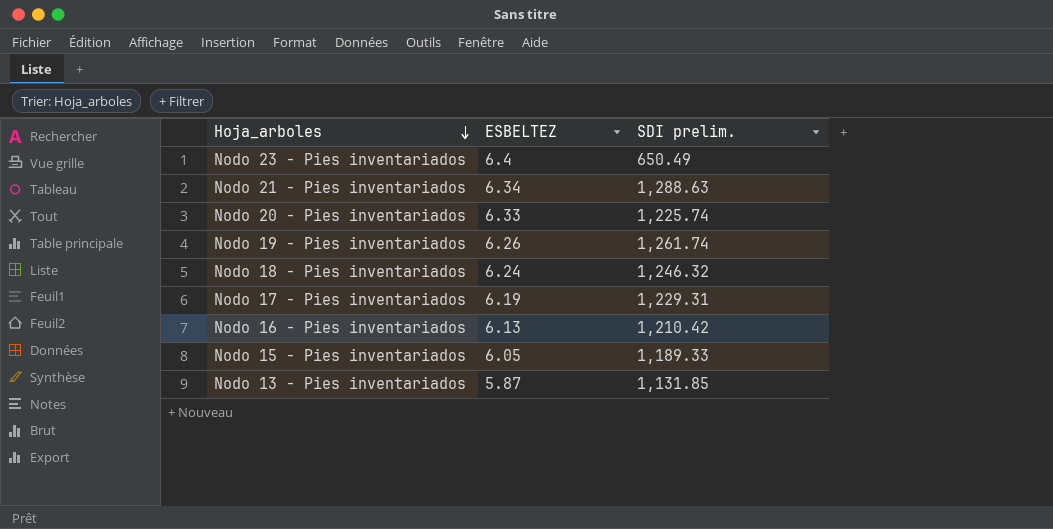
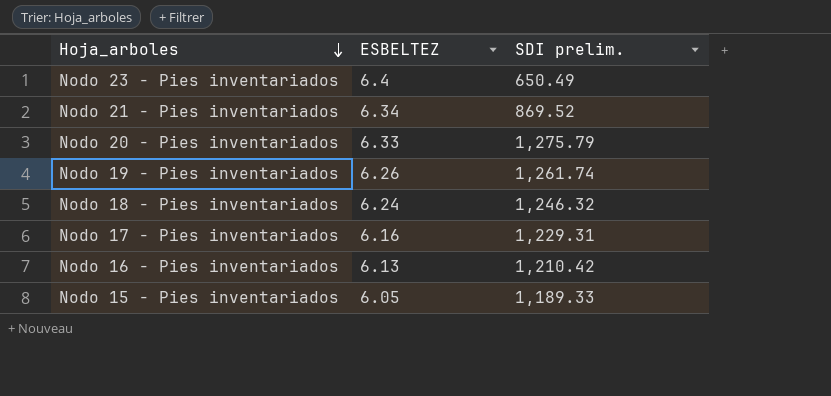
row Nodo 13 - Pies inventariados: 5.87 | 1,131.85 -> none
Nodo 21 - Pies inventariados | SDI prelim.: 1,288.63 -> 869.52
Nodo 20 - Pies inventariados | SDI prelim.: 1,225.74 -> 1,275.79
Nodo 17 - Pies inventariados | ESBELTEZ: 6.19 -> 6.16

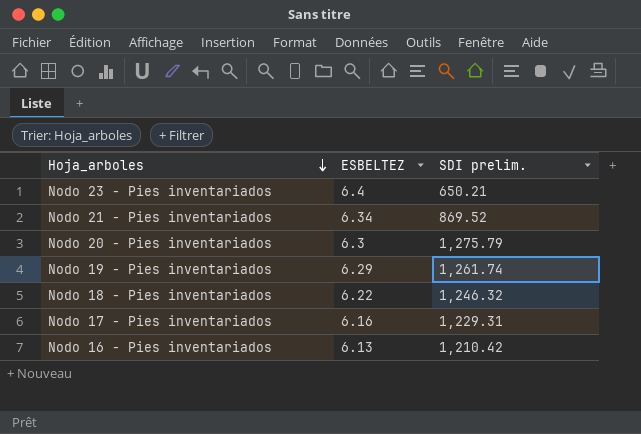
row Nodo 15 - Pies inventariados: 6.05 | 1,189.33 -> none
Nodo 23 - Pies inventariados | SDI prelim.: 650.49 -> 650.21
Nodo 20 - Pies inventariados | ESBELTEZ: 6.33 -> 6.3
Nodo 19 - Pies inventariados | ESBELTEZ: 6.26 -> 6.29
Nodo 18 - Pies inventariados | ESBELTEZ: 6.24 -> 6.22

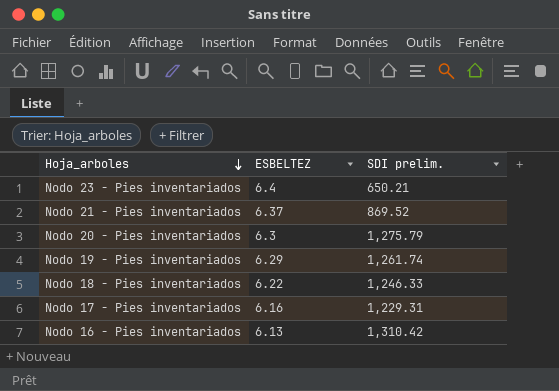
Nodo 21 - Pies inventariados | ESBELTEZ: 6.34 -> 6.37
Nodo 18 - Pies inventariados | SDI prelim.: 1,246.32 -> 1,246.33
Nodo 16 - Pies inventariados | SDI prelim.: 1,210.42 -> 1,310.42

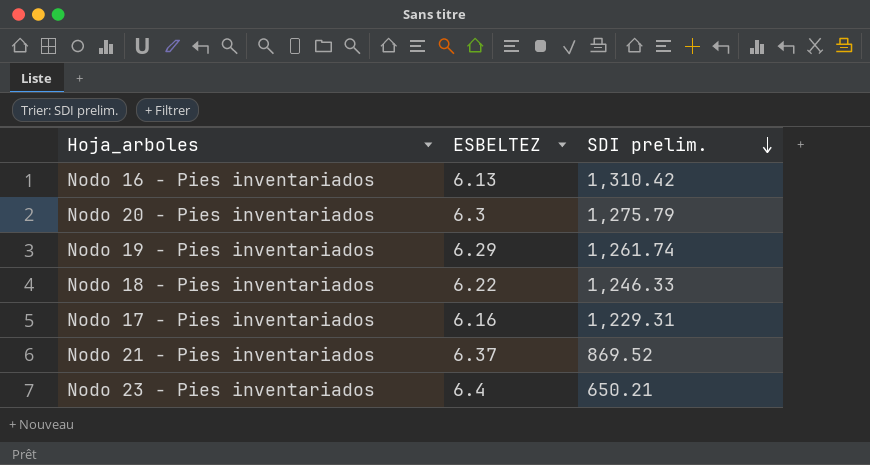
row order: Hoja_arboles descending -> SDI prelim. descending

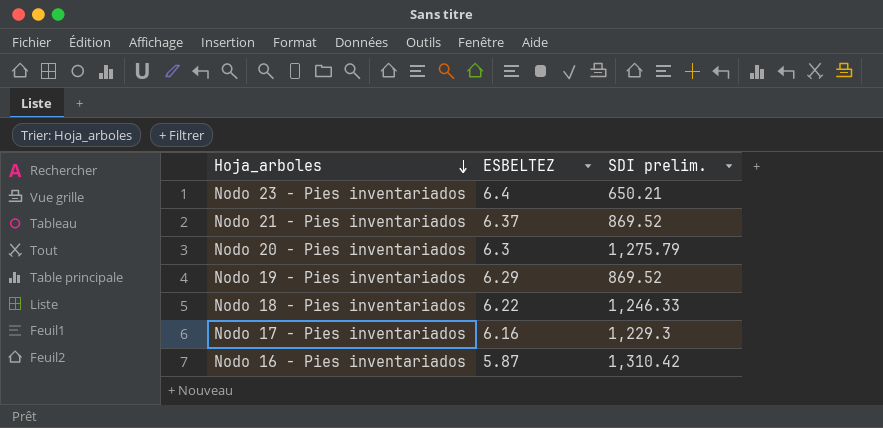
row order: SDI prelim. descending -> Hoja_arboles descending
Nodo 19 - Pies inventariados | SDI prelim.: 1,261.74 -> 869.52
Nodo 17 - Pies inventariados | SDI prelim.: 1,229.31 -> 1,229.3
Nodo 16 - Pies inventariados | ESBELTEZ: 6.13 -> 5.87

